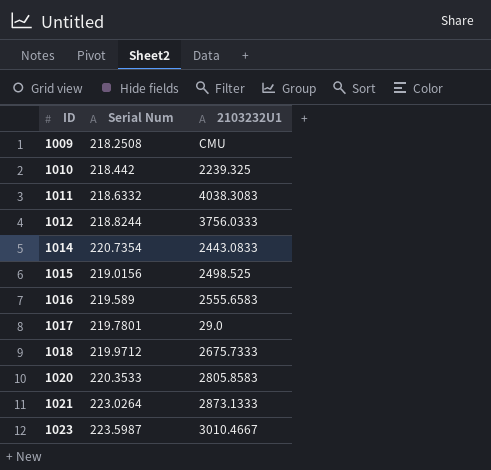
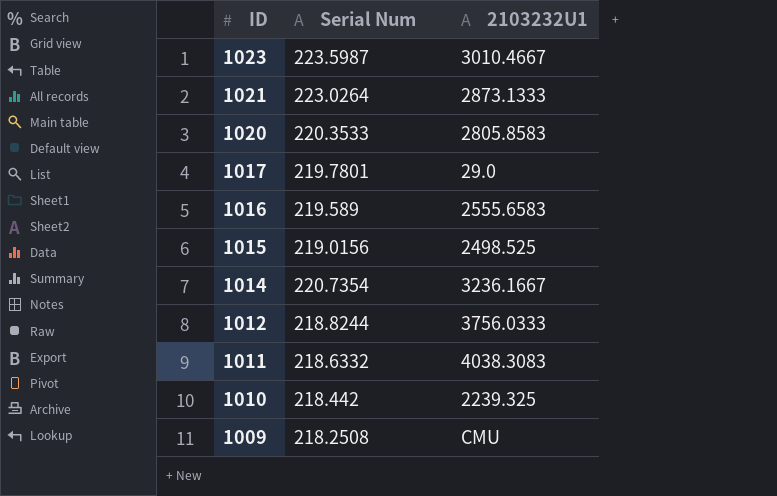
row order: ID ascending -> ID descending
row 1018: 219.9712 | 2675.7333 -> none
1014 | 2103232U1: 2443.0833 -> 3236.1667

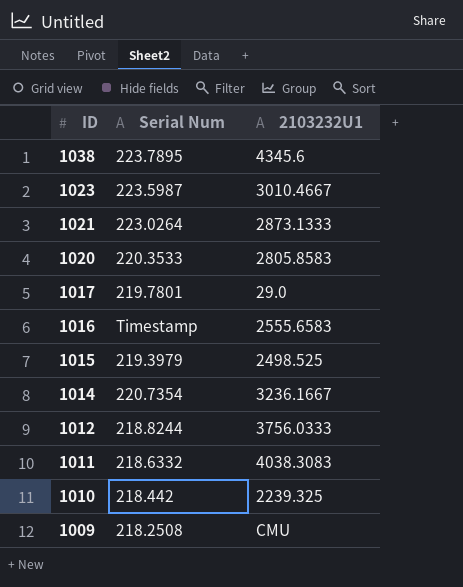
row 1038: none -> 223.7895 | 4345.6
1016 | Serial Num: 219.589 -> Timestamp
1015 | Serial Num: 219.0156 -> 219.3979

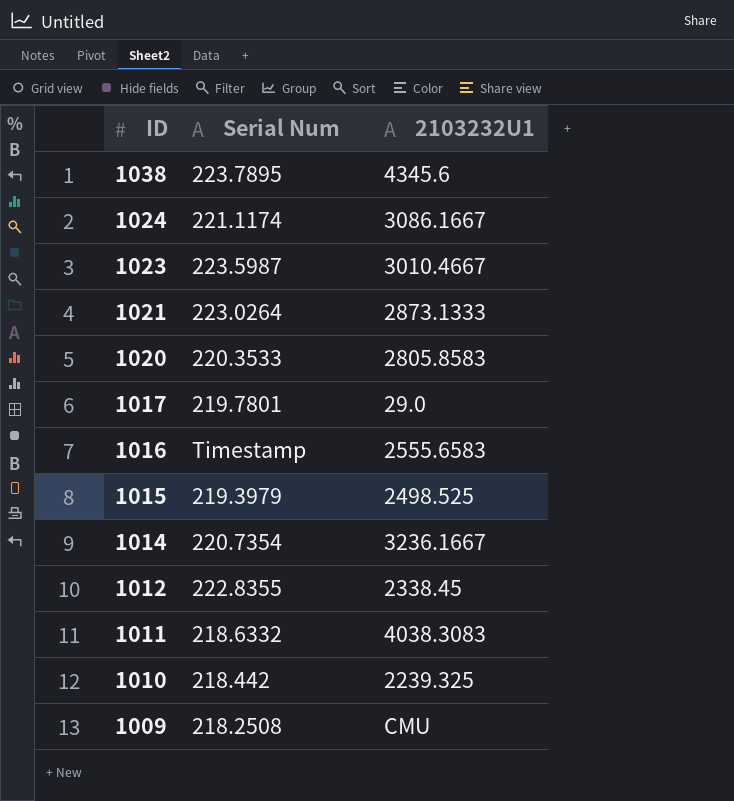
row 1024: none -> 221.1174 | 3086.1667
1012 | Serial Num: 218.8244 -> 222.8355
1012 | 2103232U1: 3756.0333 -> 2338.45

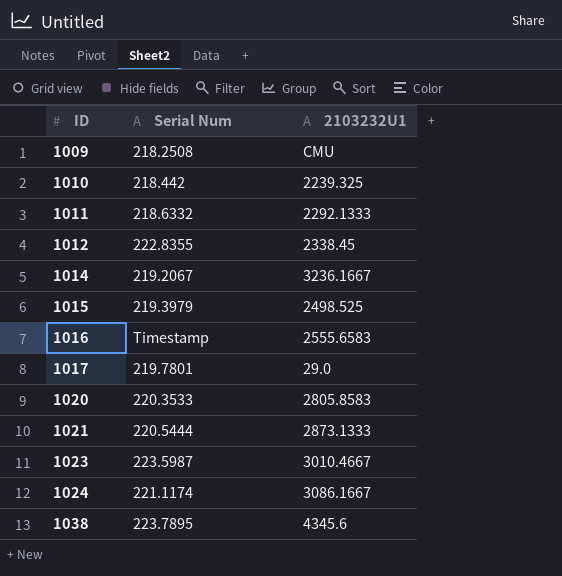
row order: ID descending -> ID ascending
1011 | 2103232U1: 4038.3083 -> 2292.1333
1014 | Serial Num: 220.7354 -> 219.2067
1021 | Serial Num: 223.0264 -> 220.5444

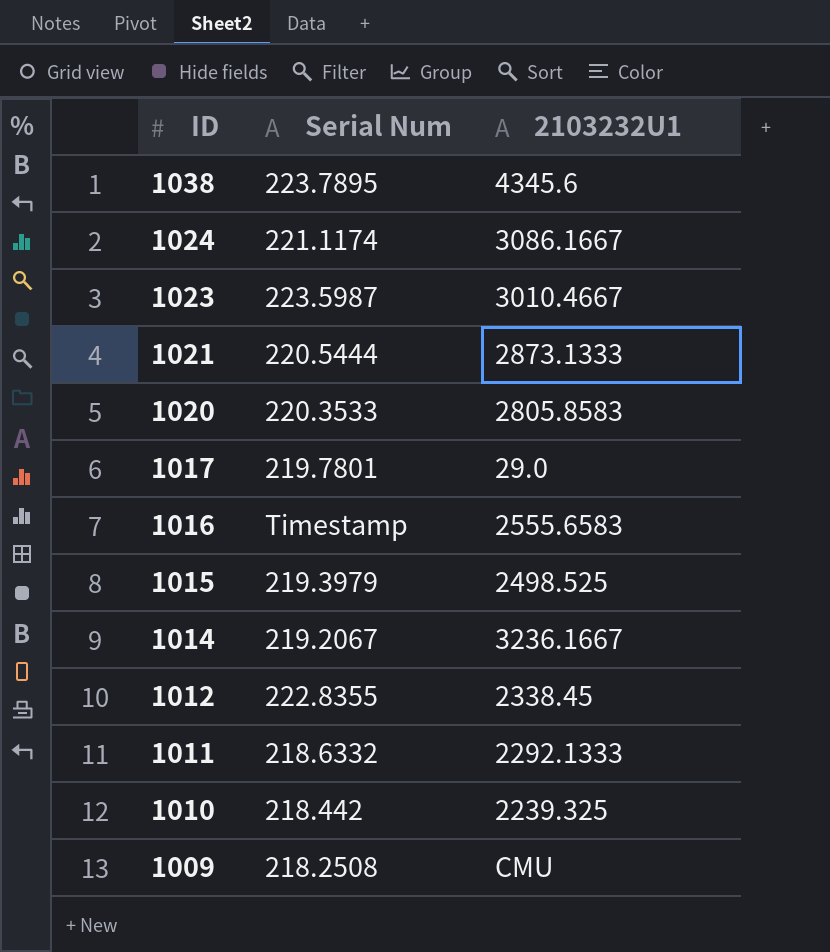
row order: ID ascending -> ID descending

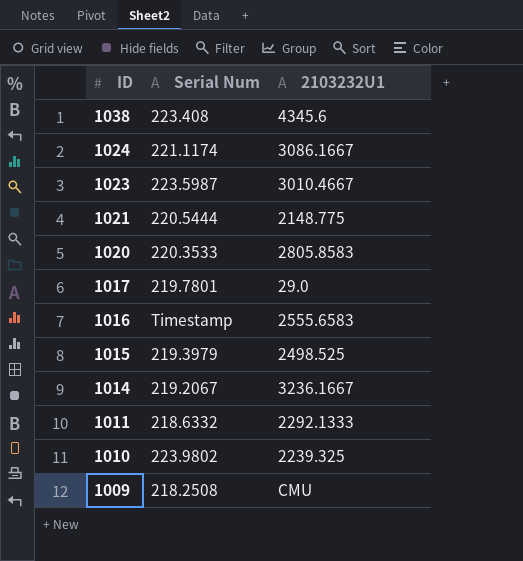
row 1012: 222.8355 | 2338.45 -> none
1038 | Serial Num: 223.7895 -> 223.408
1021 | 2103232U1: 2873.1333 -> 2148.775
1010 | Serial Num: 218.442 -> 223.9802

